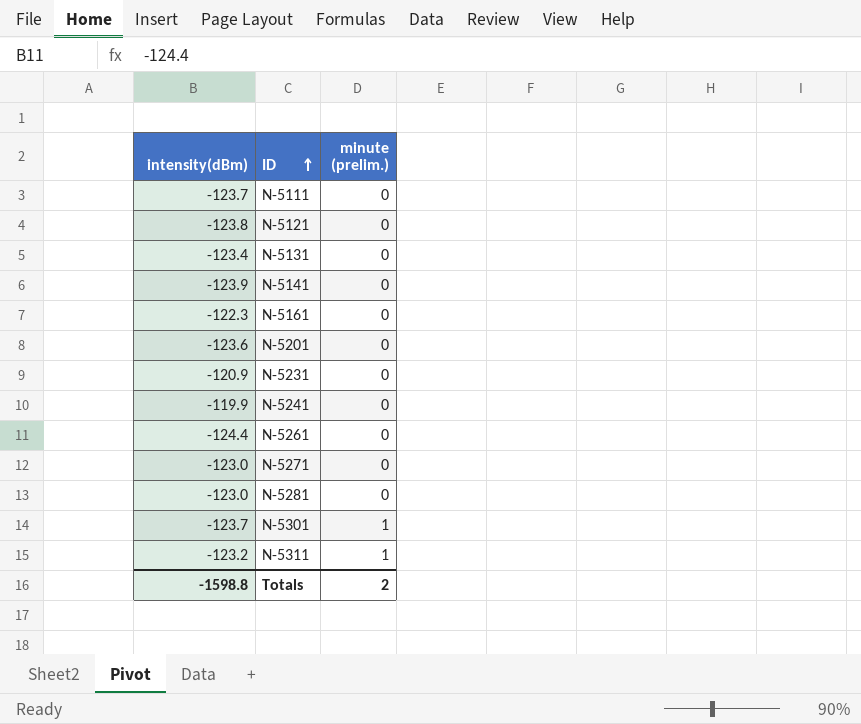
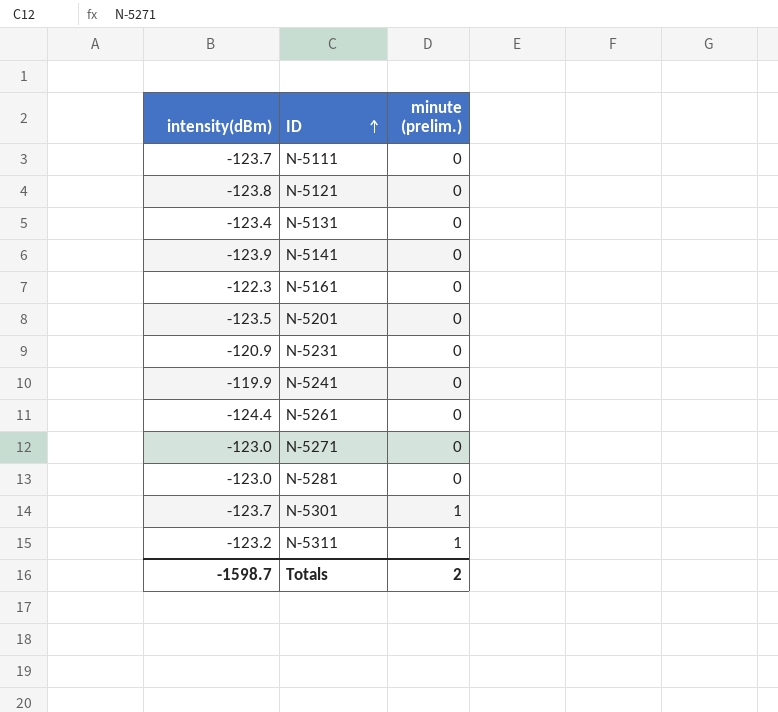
N-5201 | intensity(dBm): -123.6 -> -123.5
Totals | intensity(dBm): -1598.8 -> -1598.7

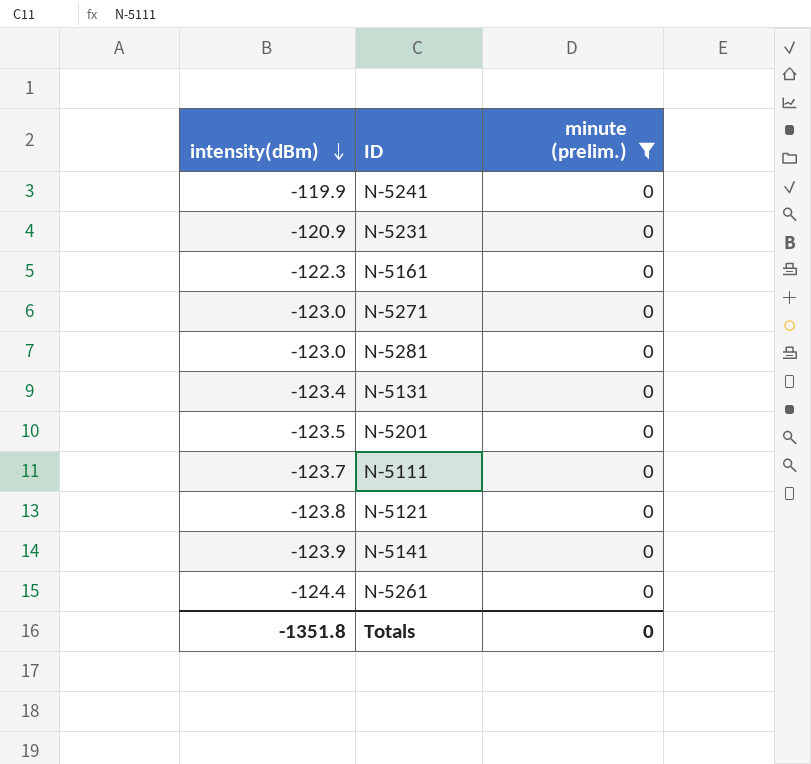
filter: none -> minute (prelim.) = 0
row order: ID ascending -> intensity(dBm) descending
Totals | intensity(dBm): -1598.7 -> -1351.8
Totals | minute (prelim.): 2 -> 0

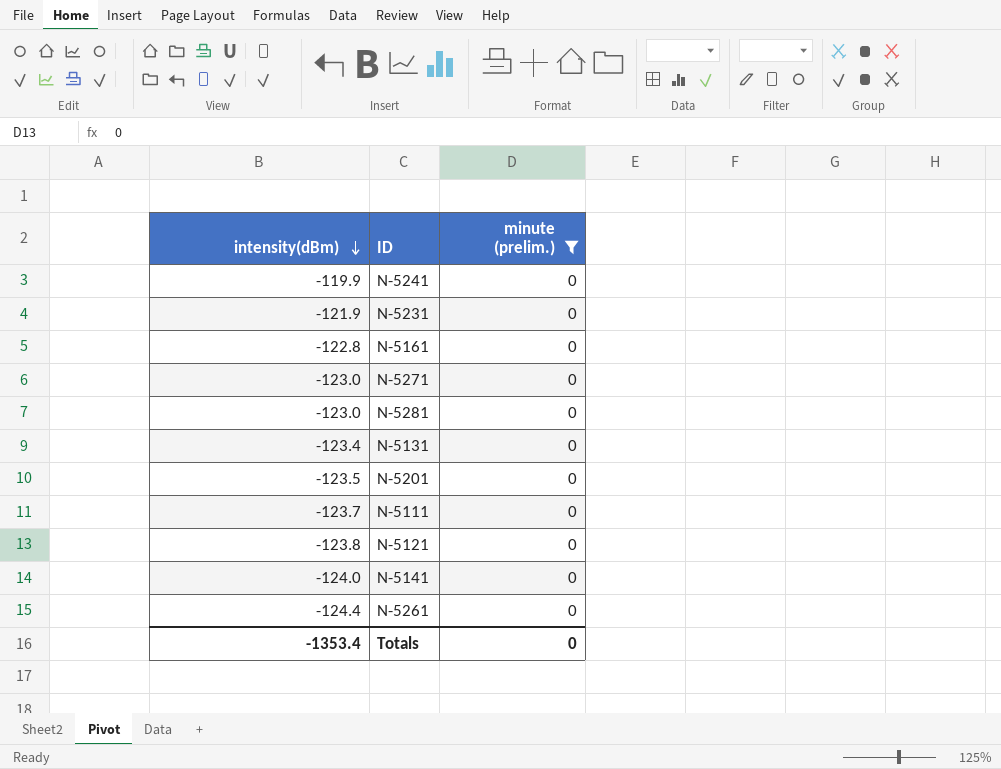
N-5231 | intensity(dBm): -120.9 -> -121.9
N-5161 | intensity(dBm): -122.3 -> -122.8
N-5141 | intensity(dBm): -123.9 -> -124.0
Totals | intensity(dBm): -1351.8 -> -1353.4

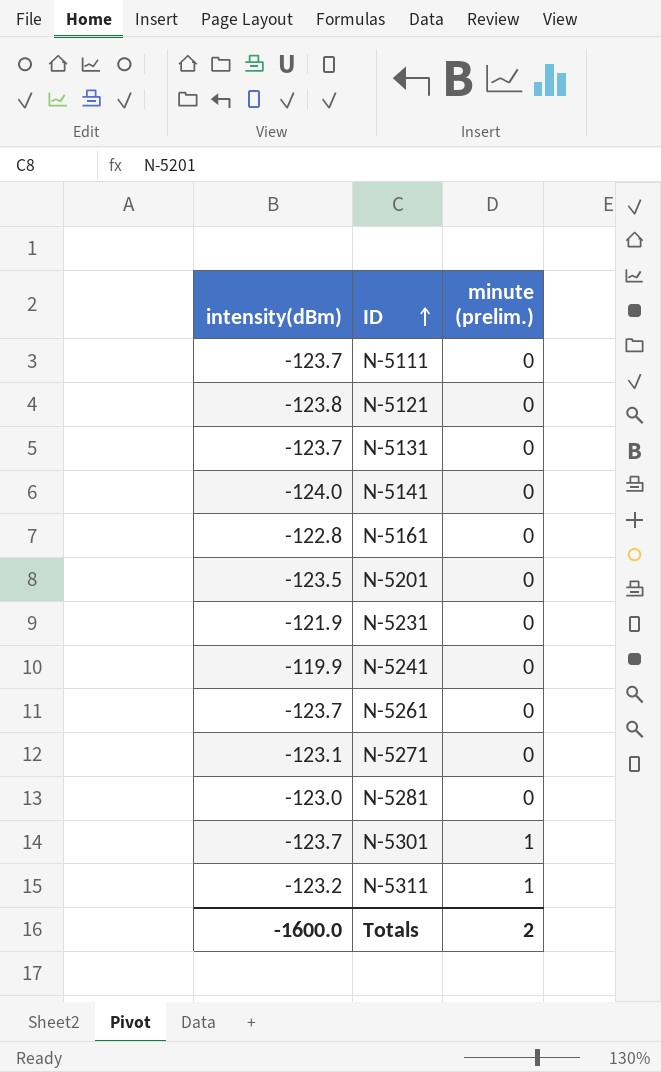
filter: minute (prelim.) = 0 -> none
row order: intensity(dBm) descending -> ID ascending
N-5131 | intensity(dBm): -123.4 -> -123.7
N-5261 | intensity(dBm): -124.4 -> -123.7
N-5271 | intensity(dBm): -123.0 -> -123.1
Totals | intensity(dBm): -1353.4 -> -1600.0
Totals | minute (prelim.): 0 -> 2

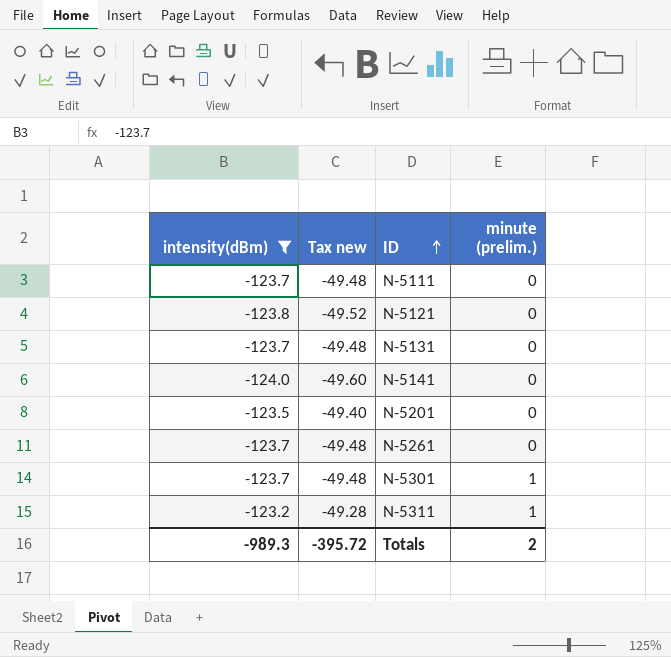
filter: none -> intensity(dBm) <= -123.2
column Tax new | formula: none -> [intensity(dBm)] * 0.4
Totals | intensity(dBm): -1600.0 -> -989.3

